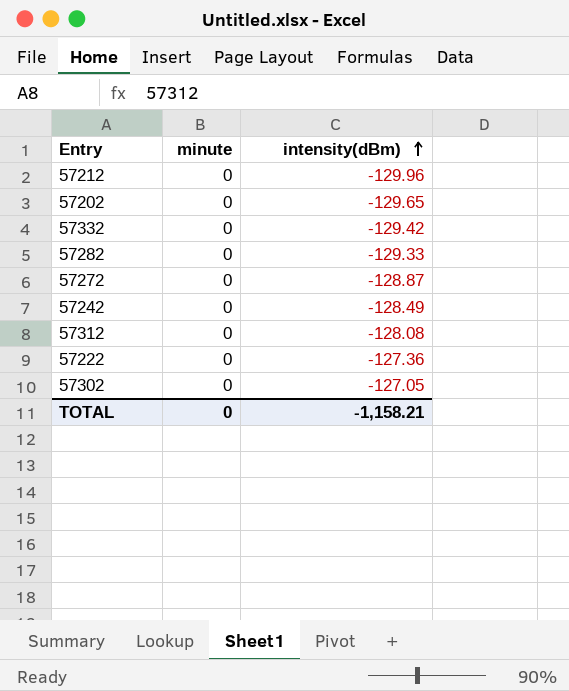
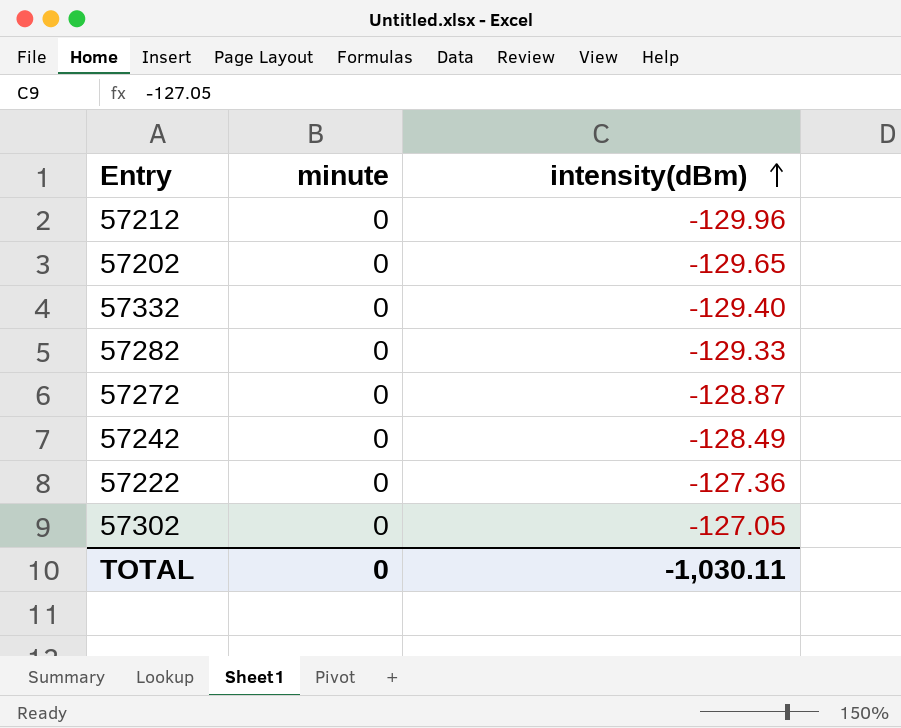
row 57312: 0 | -128.08 -> none
57332 | intensity(dBm): -129.42 -> -129.40
TOTAL | intensity(dBm): -1,158.21 -> -1,030.11

